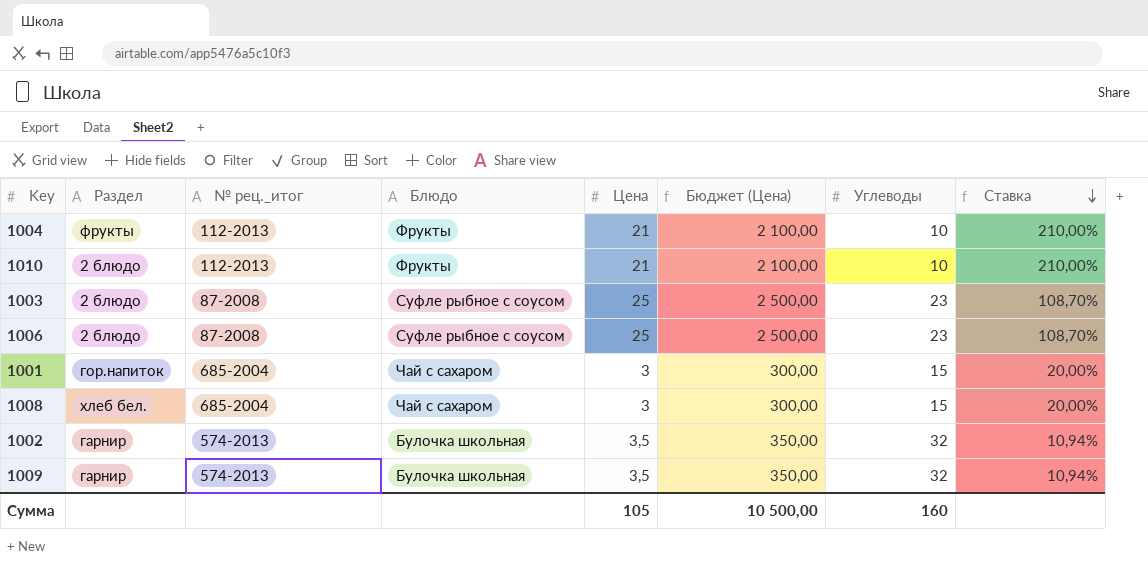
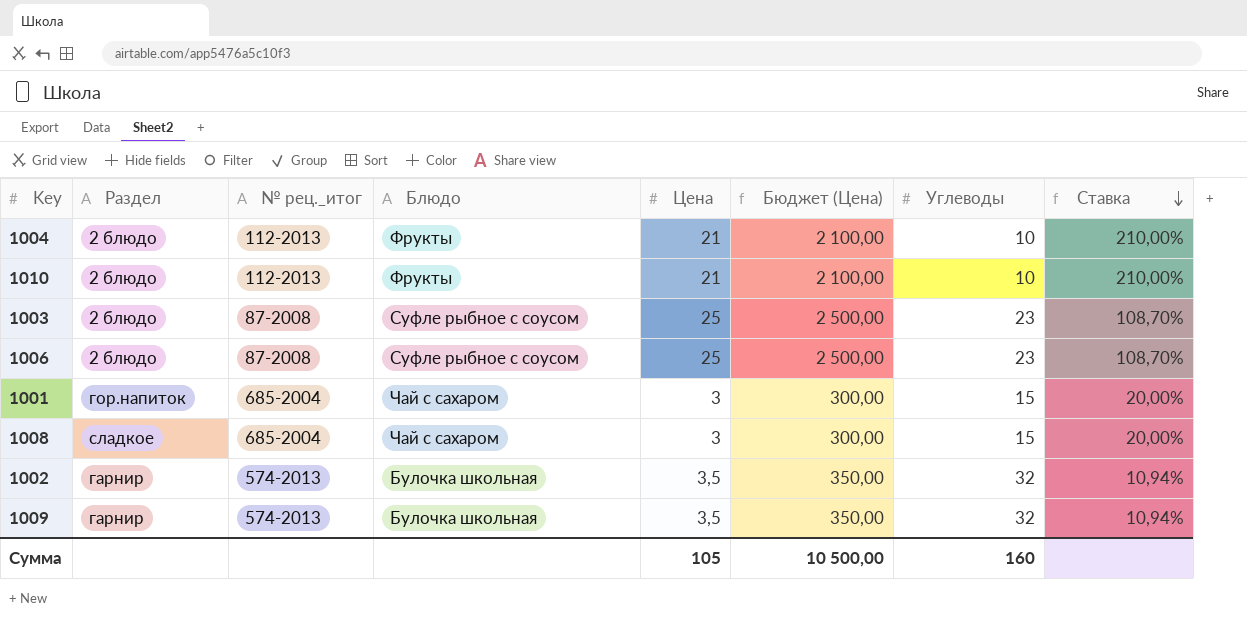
1004 | Раздел: фрукты -> 2 блюдо
1008 | Раздел: хлеб бел. -> сладкое

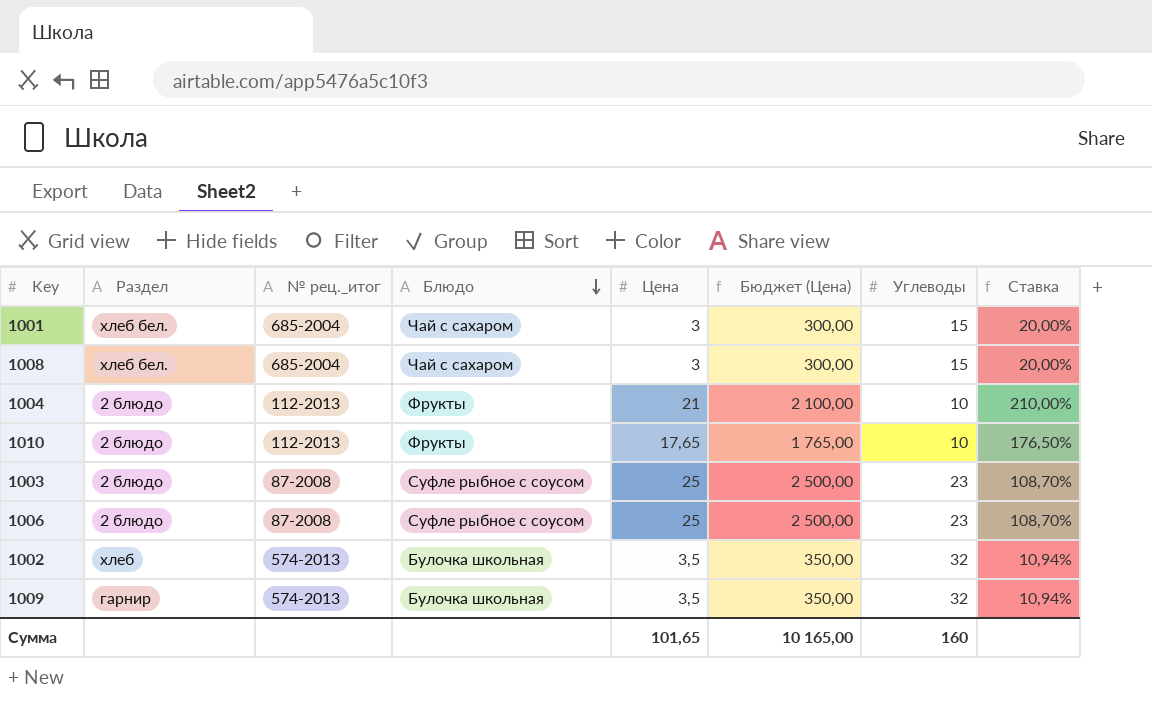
row order: Ставка descending -> Блюдо descending
1001 | Раздел: гор.напиток -> хлеб бел.
1008 | Раздел: сладкое -> хлеб бел.
1010 | Цена: 21 -> 17,65
1010 | Бюджет (Цена): 2 100,00 -> 1 765,00
1010 | Ставка: 210,00% -> 176,50%
1002 | Раздел: гарнир -> хлеб
Сумма | Цена: 105 -> 101,65
Сумма | Бюджет (Цена): 10 500,00 -> 10 165,00

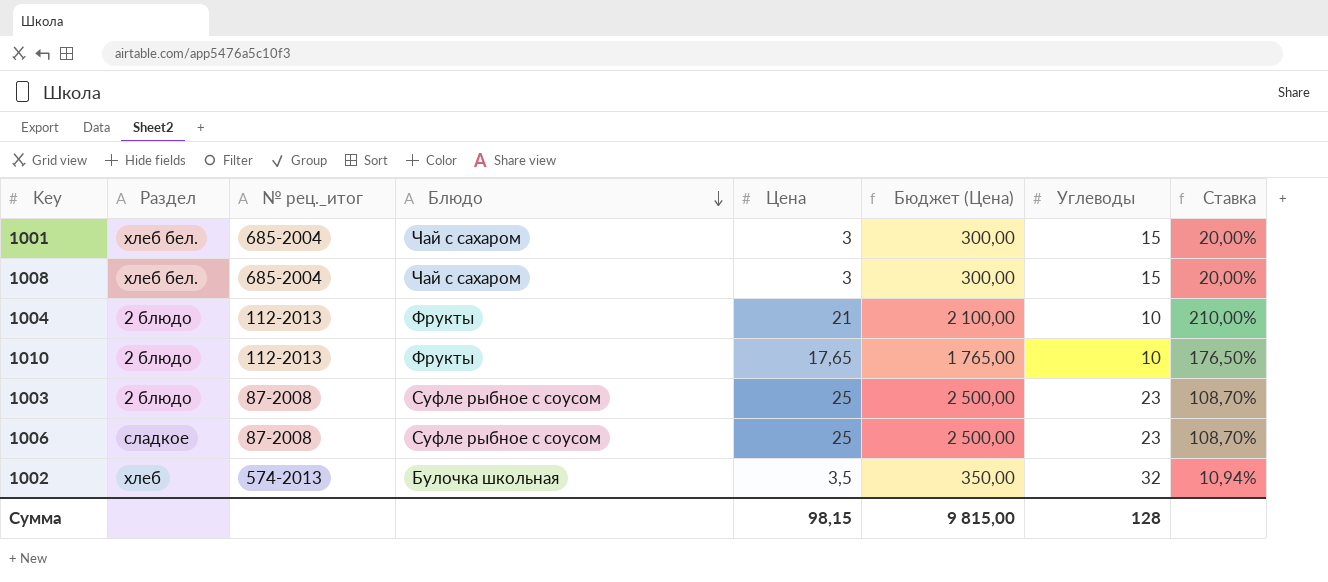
row 1009: гарнир | 574-2013 | Булочка школьная | 3,5 | 350,00 | 32 | 10,94% -> none
1006 | Раздел: 2 блюдо -> сладкое
Сумма | Цена: 101,65 -> 98,15
Сумма | Бюджет (Цена): 10 165,00 -> 9 815,00
Сумма | Углеводы: 160 -> 128

